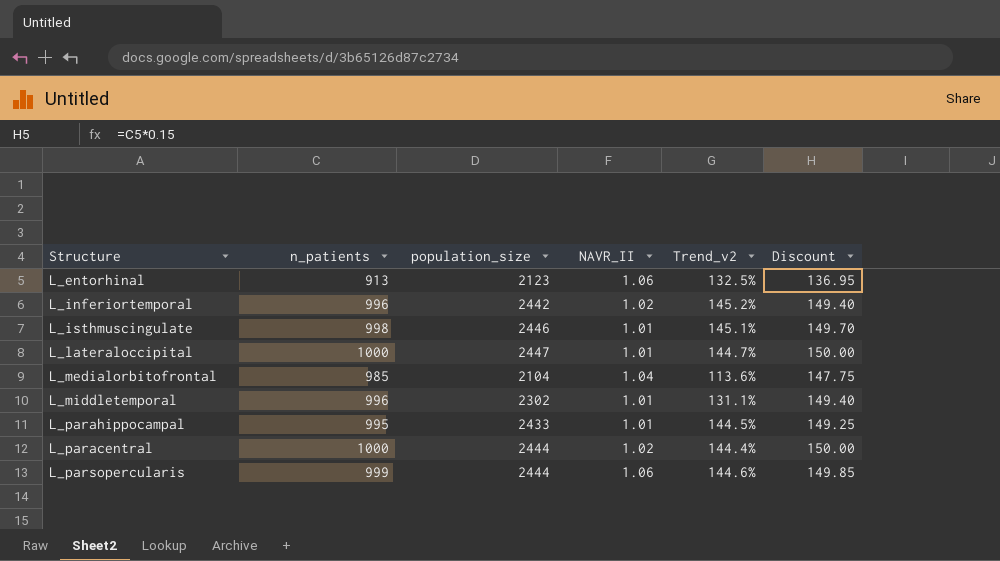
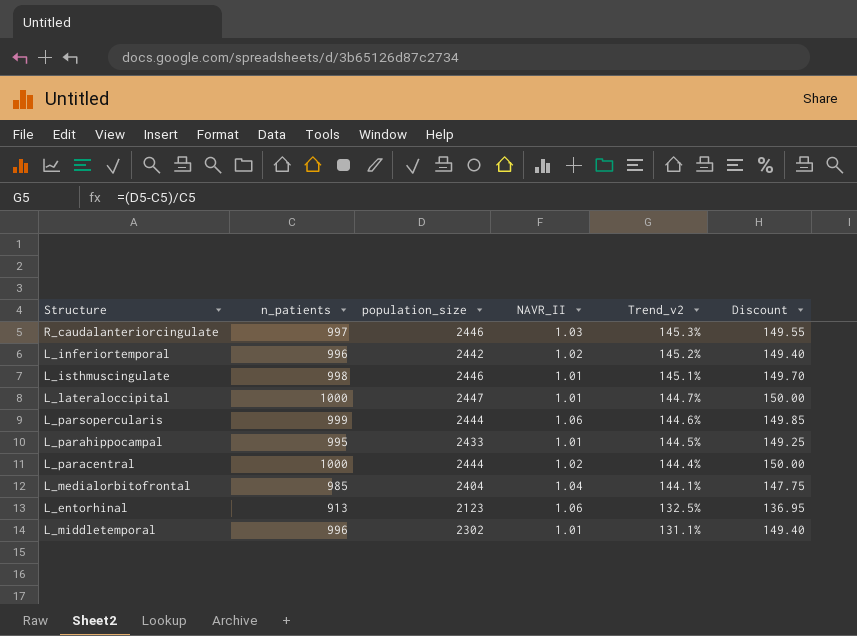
row order: none -> Trend_v2 descending
row R_caudalanteriorcingulate: none -> 997 | 2446 | 1.03 | 145.3% | 149.55
L_medialorbitofrontal | population_size: 2104 -> 2404
L_medialorbitofrontal | Trend_v2: 113.6% -> 144.1%

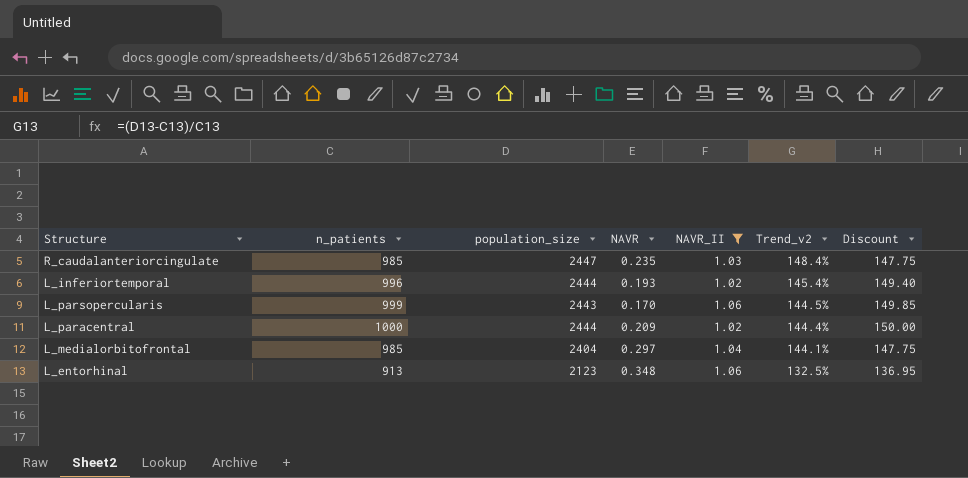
filter: none -> NAVR_II != 1.01
column NAVR | position: none -> 4
R_caudalanteriorcingulate | n_patients: 997 -> 985
R_caudalanteriorcingulate | population_size: 2446 -> 2447
R_caudalanteriorcingulate | Trend_v2: 145.3% -> 148.4%
R_caudalanteriorcingulate | Discount: 149.55 -> 147.75
L_inferiortemporal | population_size: 2442 -> 2444
L_inferiortemporal | Trend_v2: 145.2% -> 145.4%
L_parsopercularis | population_size: 2444 -> 2443
L_parsopercularis | Trend_v2: 144.6% -> 144.5%

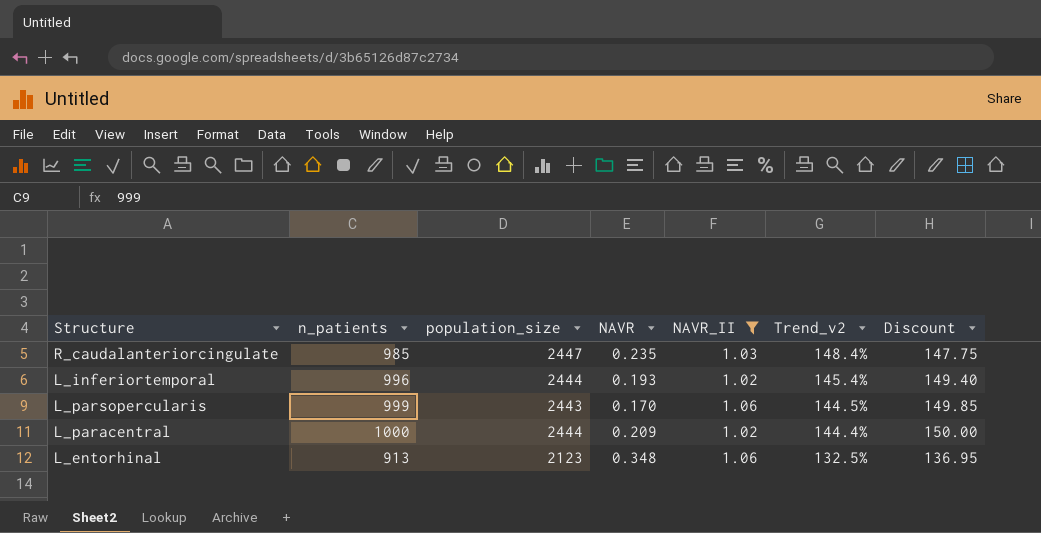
row L_medialorbitofrontal: 985 | 2404 | 0.297 | 1.04 | 144.1% | 147.75 -> none

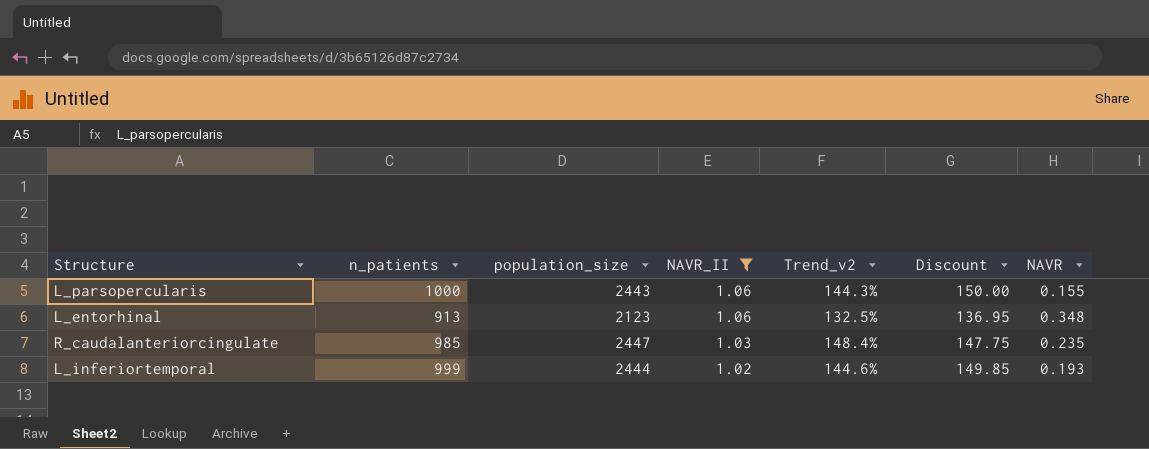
row order: Trend_v2 descending -> NAVR_II descending
column NAVR | position: 4 -> 7
row L_paracentral: 1000 | 2444 | 0.209 | 1.02 | 144.4% | 150.00 -> none
L_parsopercularis | n_patients: 999 -> 1000
L_parsopercularis | Trend_v2: 144.5% -> 144.3%
L_parsopercularis | Discount: 149.85 -> 150.00
L_parsopercularis | NAVR: 0.170 -> 0.155
L_inferiortemporal | n_patients: 996 -> 999
L_inferiortemporal | Trend_v2: 145.4% -> 144.6%
L_inferiortemporal | Discount: 149.40 -> 149.85

